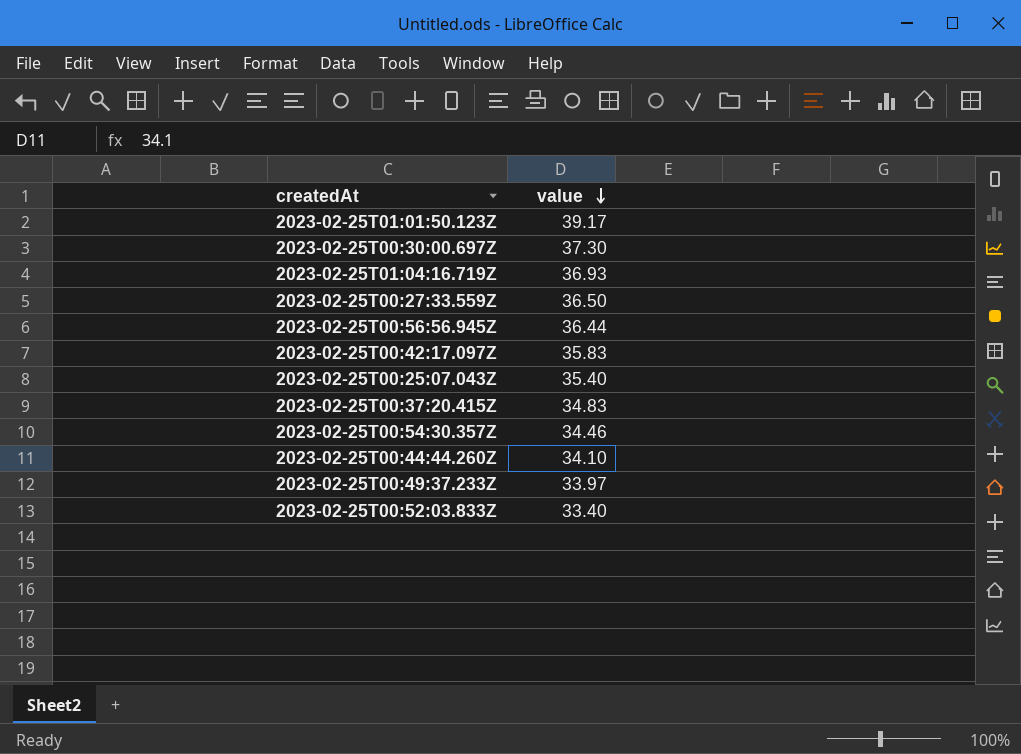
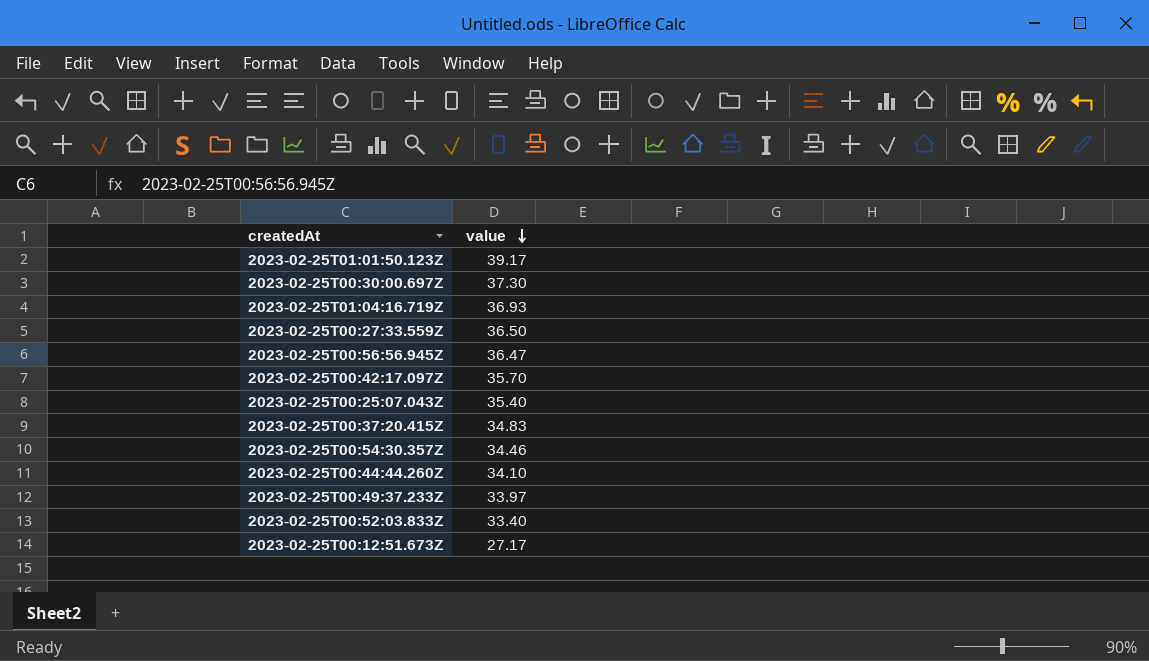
2023-02-25T00:56:56.945Z | value: 36.44 -> 36.47
2023-02-25T00:42:17.097Z | value: 35.83 -> 35.70
row 2023-02-25T00:12:51.673Z: none -> 27.17

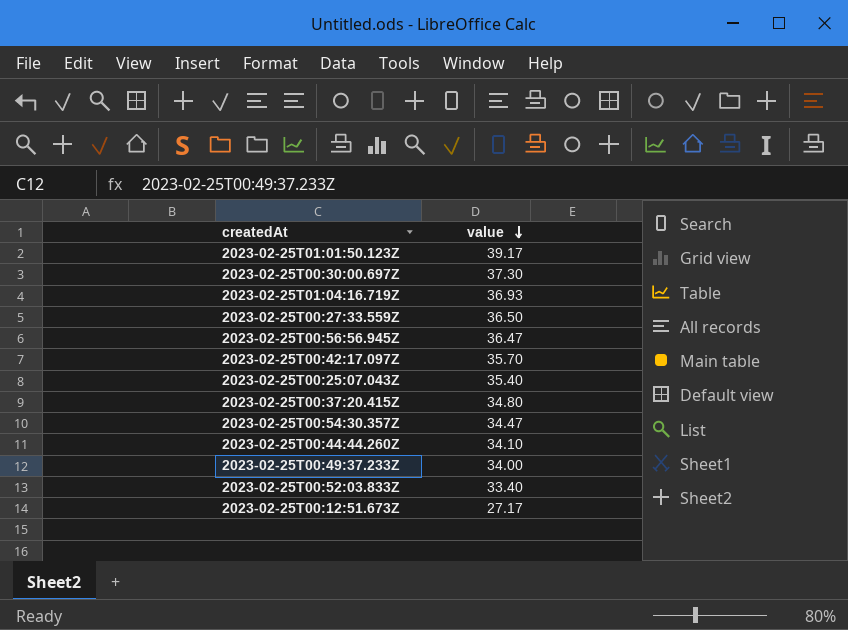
2023-02-25T00:37:20.415Z | value: 34.83 -> 34.80
2023-02-25T00:54:30.357Z | value: 34.46 -> 34.47
2023-02-25T00:49:37.233Z | value: 33.97 -> 34.00

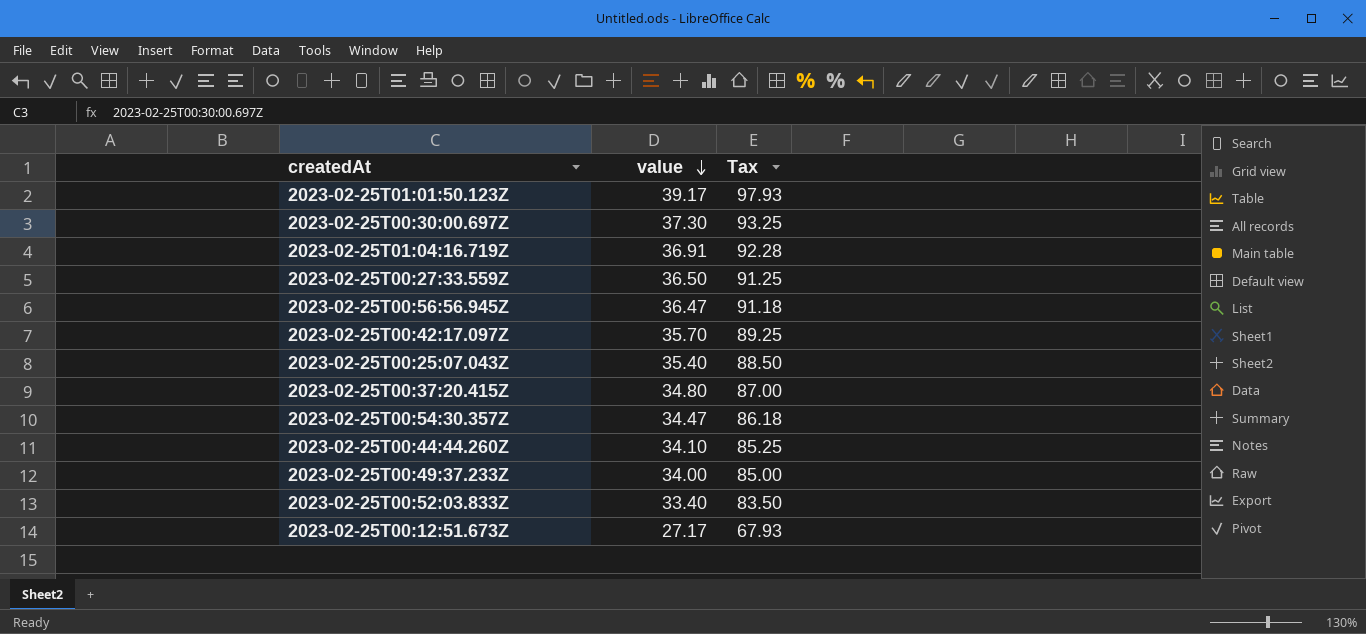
column Tax | formula: none -> [value] * 2.5
2023-02-25T01:04:16.719Z | value: 36.93 -> 36.91

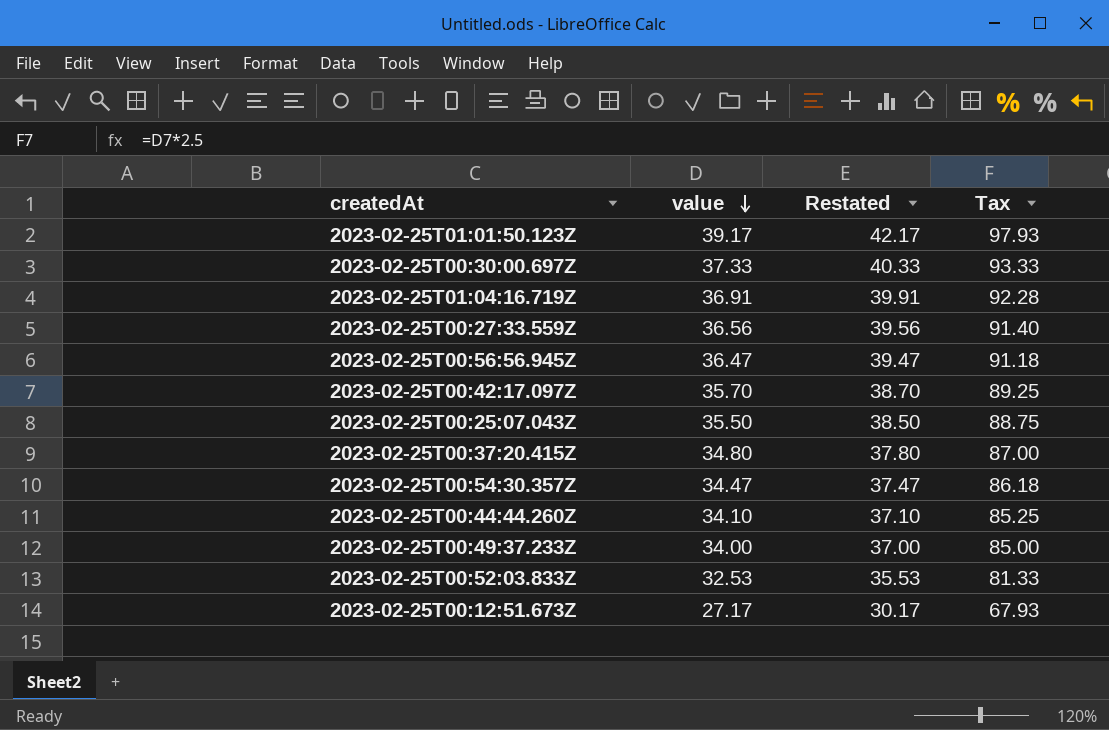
column Restated | formula: none -> [value] + 3
2023-02-25T00:30:00.697Z | value: 37.30 -> 37.33
2023-02-25T00:30:00.697Z | Tax: 93.25 -> 93.33
2023-02-25T00:27:33.559Z | value: 36.50 -> 36.56
2023-02-25T00:27:33.559Z | Tax: 91.25 -> 91.40
2023-02-25T00:25:07.043Z | value: 35.40 -> 35.50
2023-02-25T00:25:07.043Z | Tax: 88.50 -> 88.75
2023-02-25T00:52:03.833Z | value: 33.40 -> 32.53
2023-02-25T00:52:03.833Z | Tax: 83.50 -> 81.33

